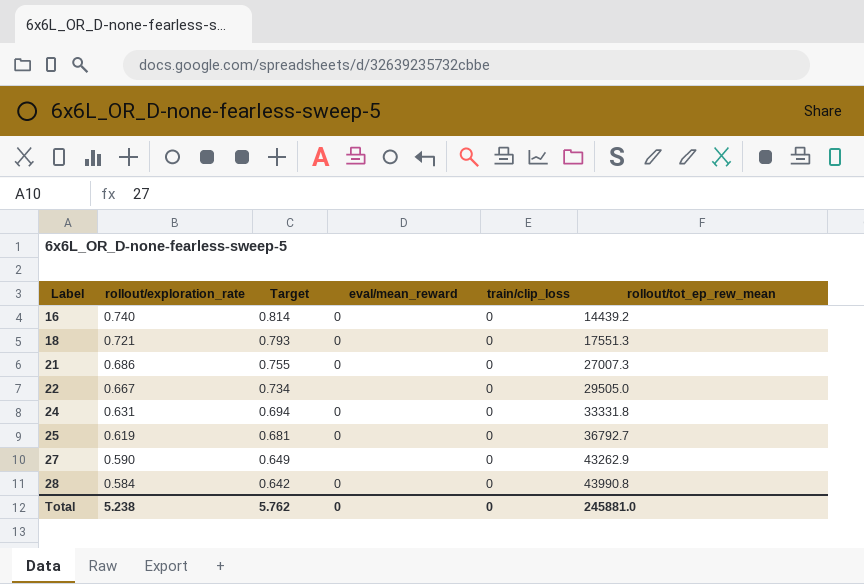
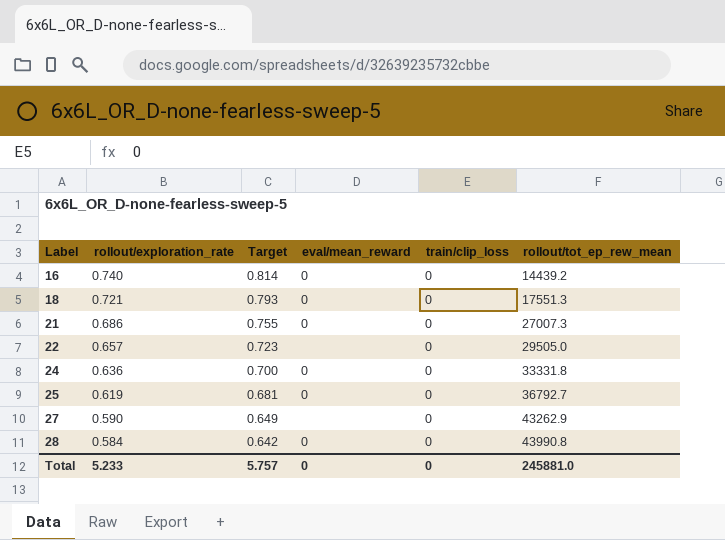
22 | rollout/exploration_rate: 0.667 -> 0.657
22 | Target: 0.734 -> 0.723
24 | rollout/exploration_rate: 0.631 -> 0.636
24 | Target: 0.694 -> 0.700
Total | rollout/exploration_rate: 5.238 -> 5.233
Total | Target: 5.762 -> 5.757

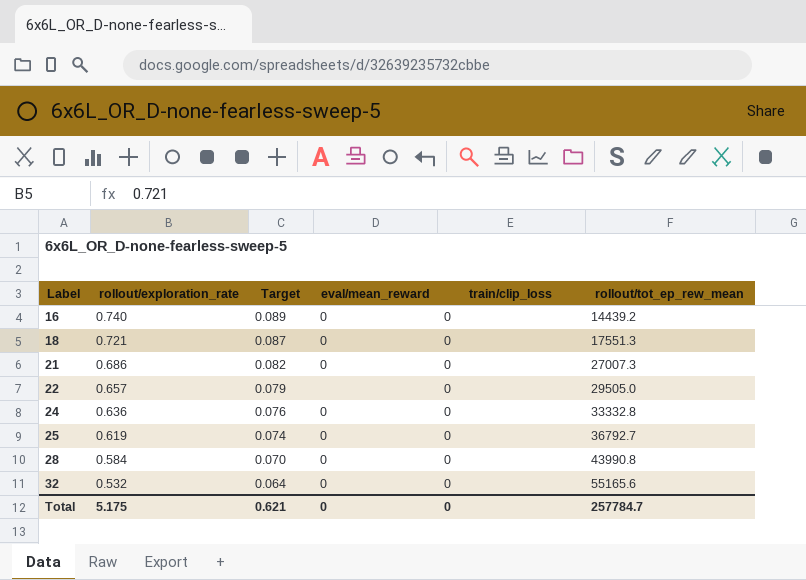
column Target | formula: [rollout/exploration_rate] * 1.1 -> [rollout/exploration_rate] * 0.12
row 27: 0.590 | 0.649 | none | 0 | 43262.9 -> none
24 | rollout/tot_ep_rew_mean: 33331.8 -> 33332.8
row 32: none -> 0.532 | 0.064 | 0 | 0 | 55165.6
Total | rollout/exploration_rate: 5.233 -> 5.175
Total | Target: 5.757 -> 0.621
Total | rollout/tot_ep_rew_mean: 245881.0 -> 257784.7

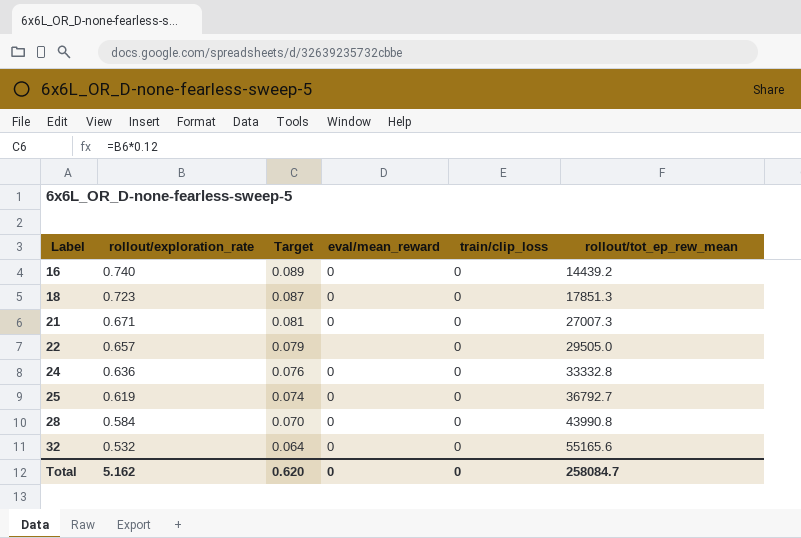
18 | rollout/exploration_rate: 0.721 -> 0.723
18 | rollout/tot_ep_rew_mean: 17551.3 -> 17851.3
21 | rollout/exploration_rate: 0.686 -> 0.671
21 | Target: 0.082 -> 0.081
Total | rollout/exploration_rate: 5.175 -> 5.162
Total | Target: 0.621 -> 0.620
Total | rollout/tot_ep_rew_mean: 257784.7 -> 258084.7

